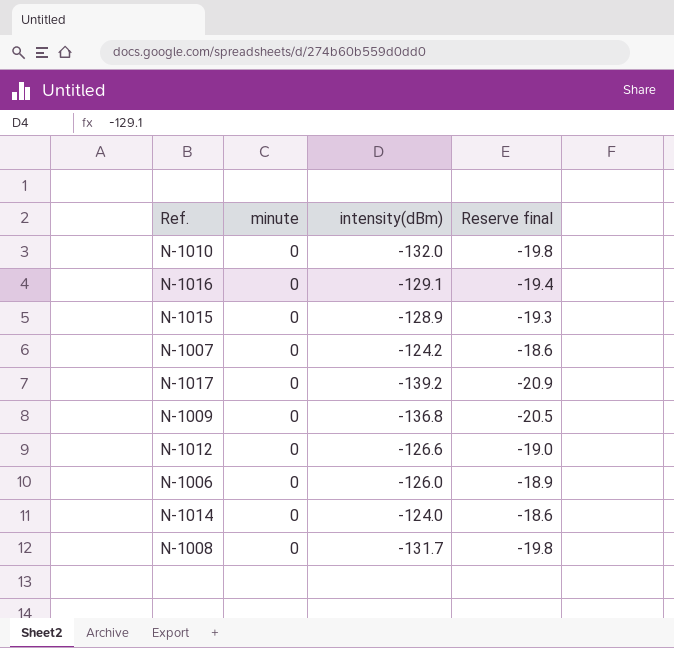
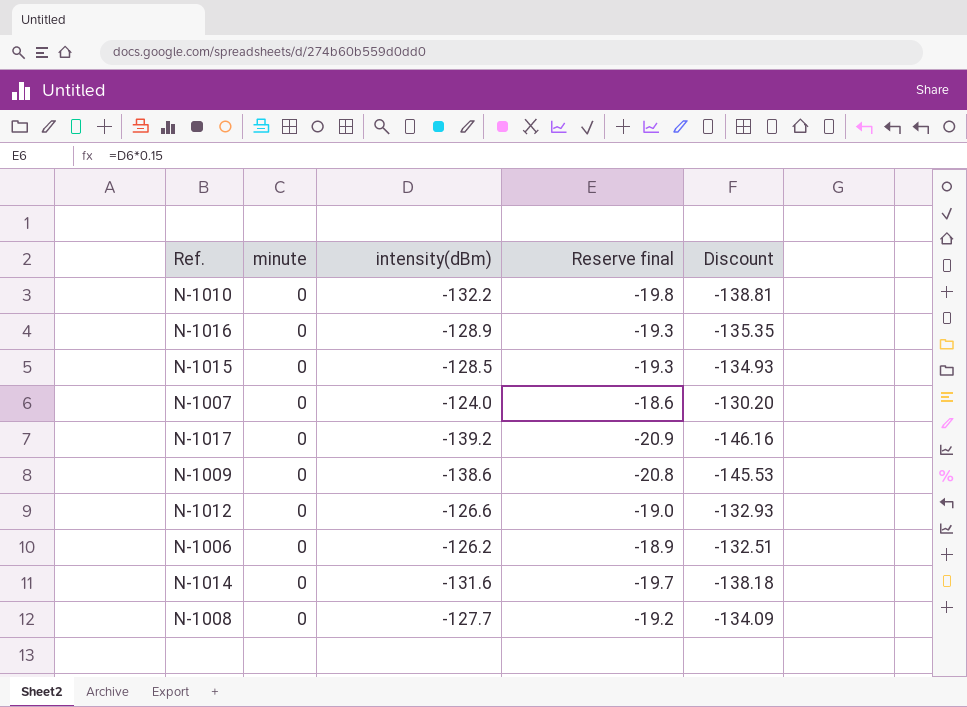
column Discount | formula: none -> [intensity(dBm)] * 1.05
N-1010 | intensity(dBm): -132.0 -> -132.2
N-1016 | intensity(dBm): -129.1 -> -128.9
N-1016 | Reserve final: -19.4 -> -19.3
N-1015 | intensity(dBm): -128.9 -> -128.5
N-1007 | intensity(dBm): -124.2 -> -124.0
N-1009 | intensity(dBm): -136.8 -> -138.6
N-1009 | Reserve final: -20.5 -> -20.8
N-1006 | intensity(dBm): -126.0 -> -126.2
N-1014 | intensity(dBm): -124.0 -> -131.6
N-1014 | Reserve final: -18.6 -> -19.7
N-1008 | intensity(dBm): -131.7 -> -127.7
N-1008 | Reserve final: -19.8 -> -19.2

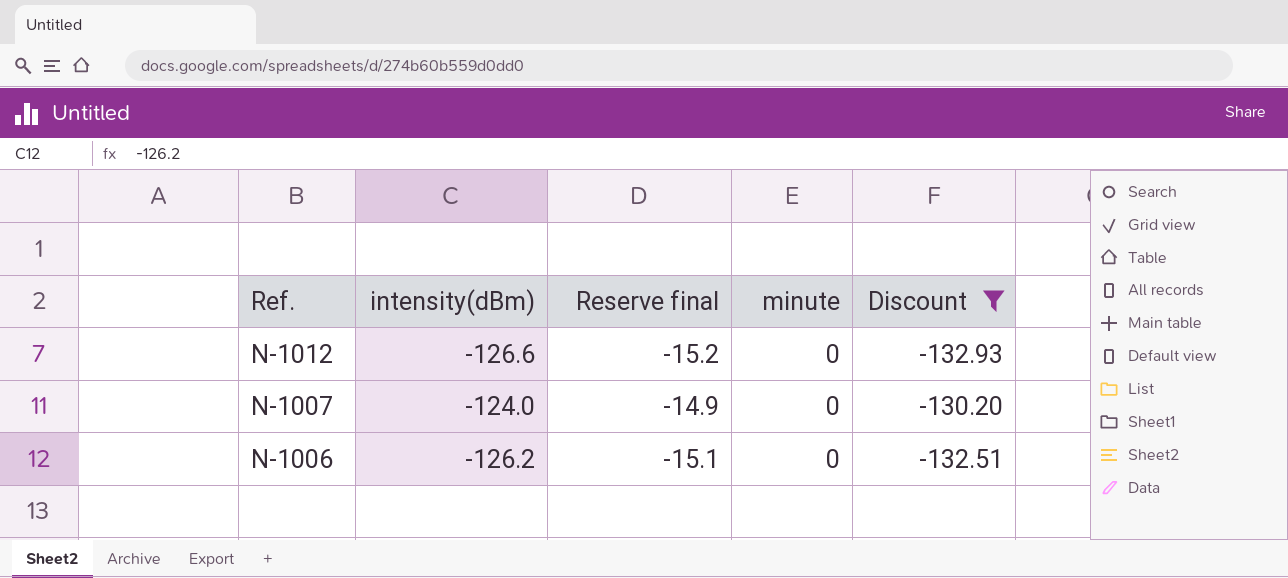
filter: none -> Discount >= -132.93
row order: none -> Ref. descending
column Reserve final | formula: [intensity(dBm)] * 0.15 -> [intensity(dBm)] * 0.12
column minute | position: 2 -> 4

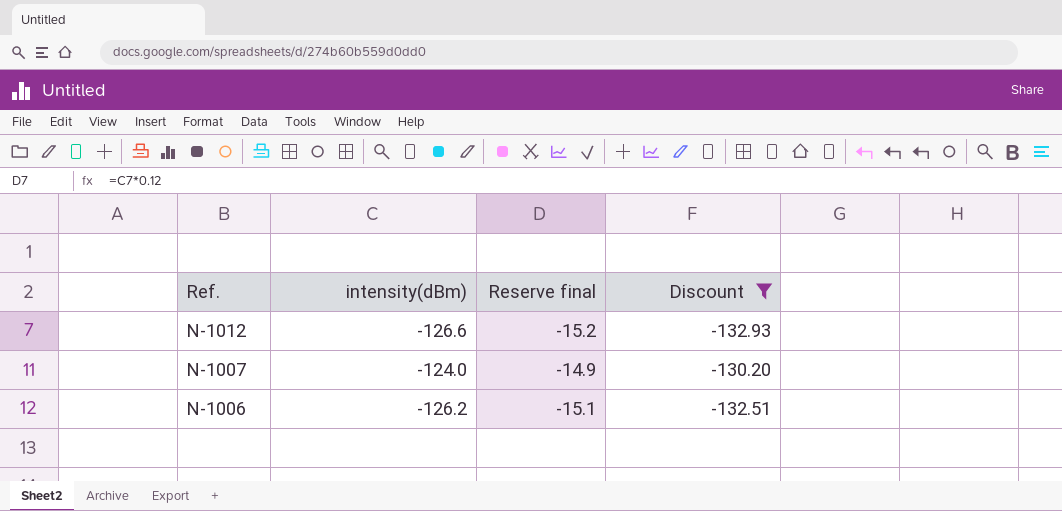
column minute | position: 4 -> none

